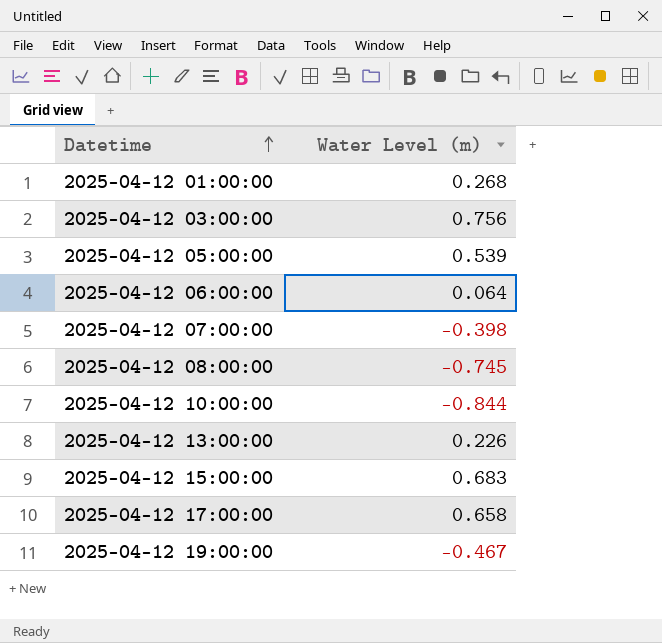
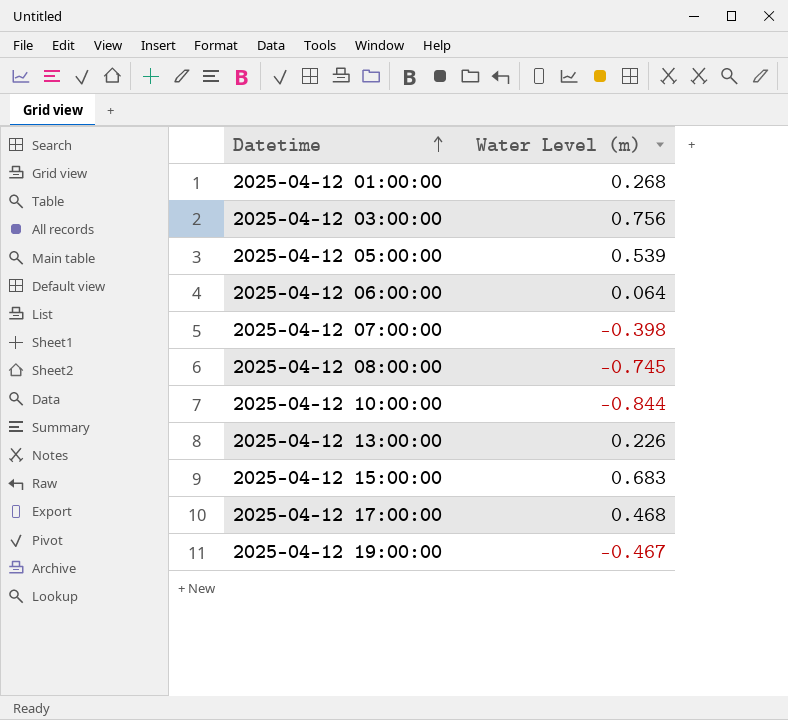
2025-04-12 17:00:00 | Water Level (m): 0.658 -> 0.468

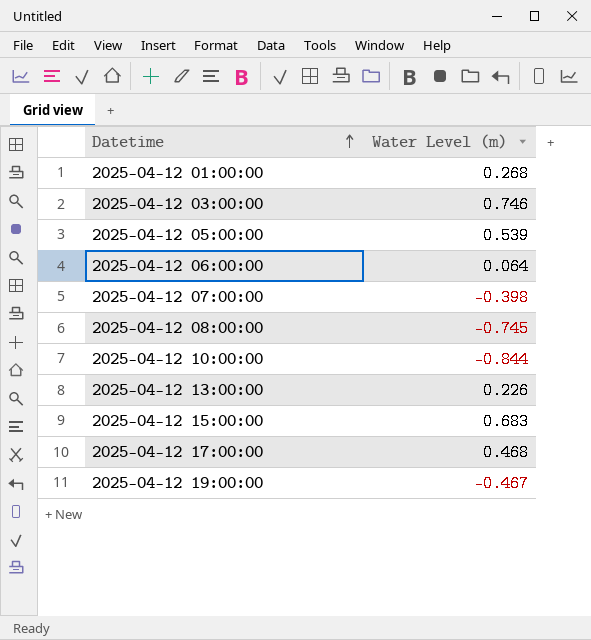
2025-04-12 03:00:00 | Water Level (m): 0.756 -> 0.746

